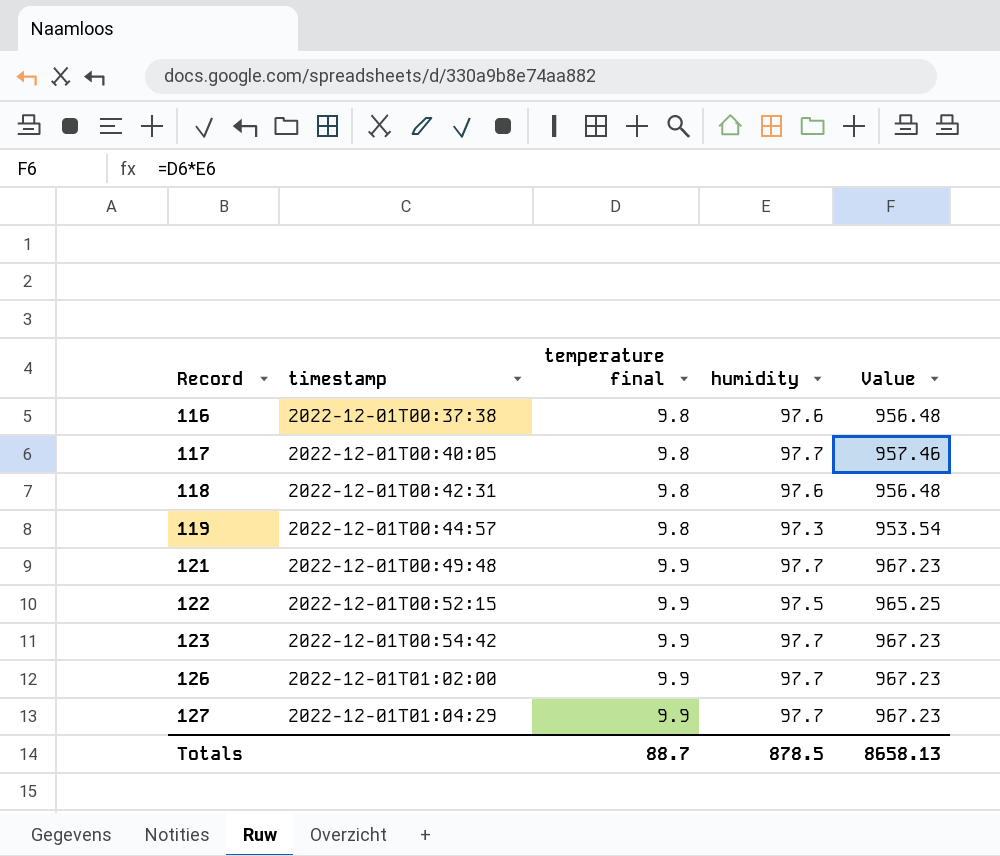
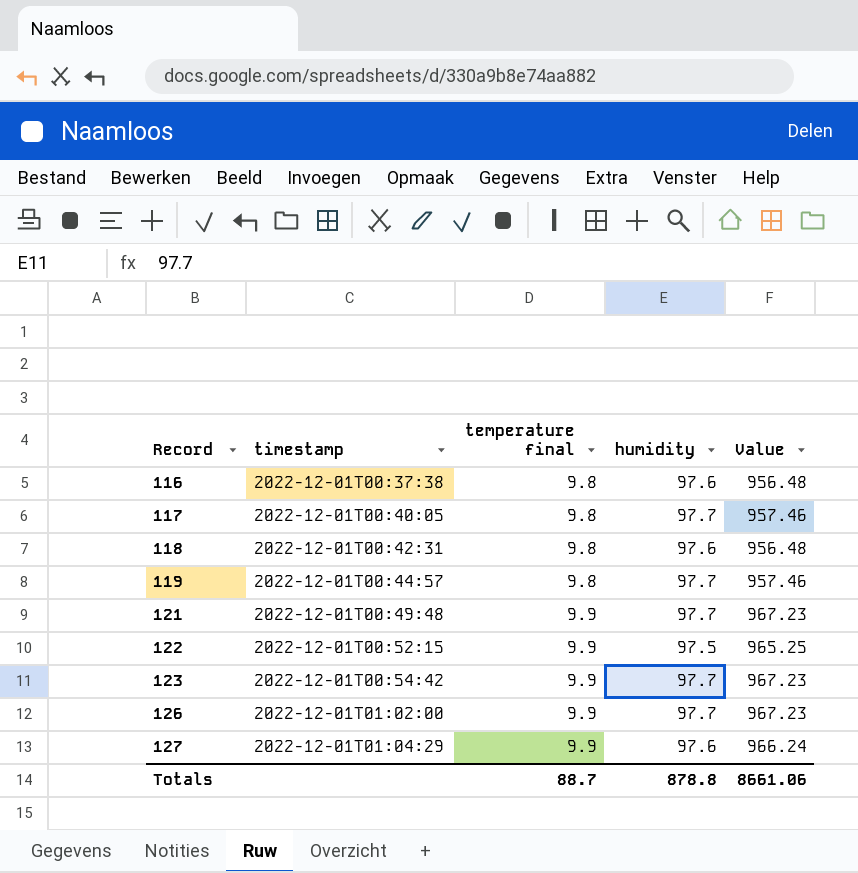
119 | humidity: 97.3 -> 97.7
119 | Value: 953.54 -> 957.46
127 | humidity: 97.7 -> 97.6
127 | Value: 967.23 -> 966.24
Totals | humidity: 878.5 -> 878.8
Totals | Value: 8658.13 -> 8661.06

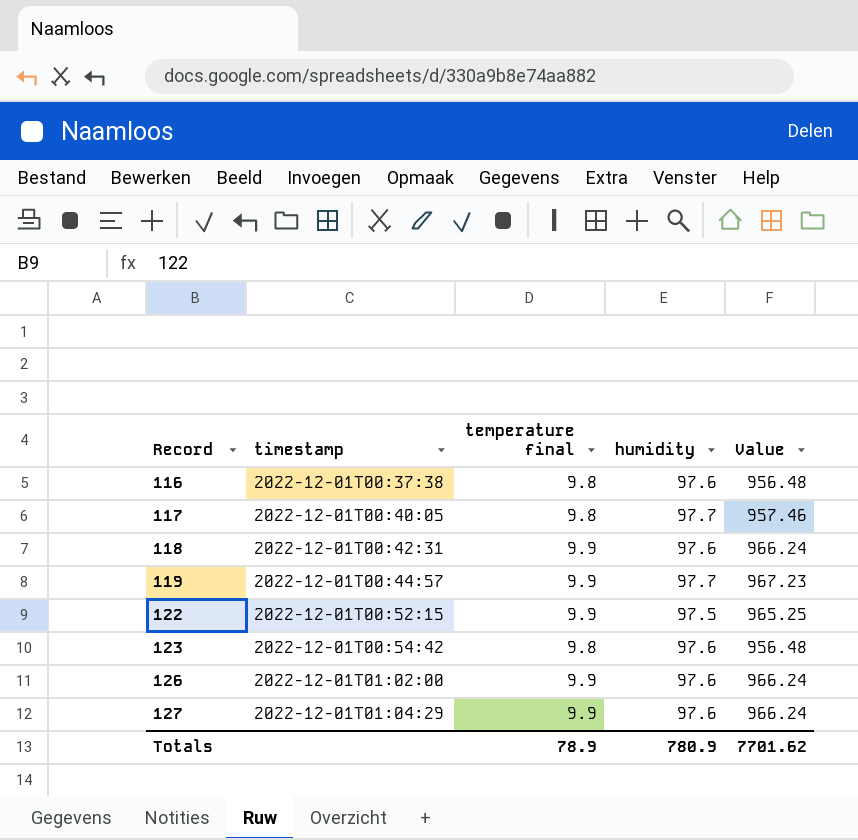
row 121: 2022-12-01T00:49:48 | 9.9 | 97.7 | 967.23 -> none
118 | temperature final: 9.8 -> 9.9
118 | Value: 956.48 -> 966.24
119 | temperature final: 9.8 -> 9.9
119 | Value: 957.46 -> 967.23
123 | temperature final: 9.9 -> 9.8
123 | humidity: 97.7 -> 97.6
123 | Value: 967.23 -> 956.48
126 | humidity: 97.7 -> 97.6
126 | Value: 967.23 -> 966.24
Totals | temperature final: 88.7 -> 78.9
Totals | humidity: 878.8 -> 780.9
Totals | Value: 8661.06 -> 7701.62

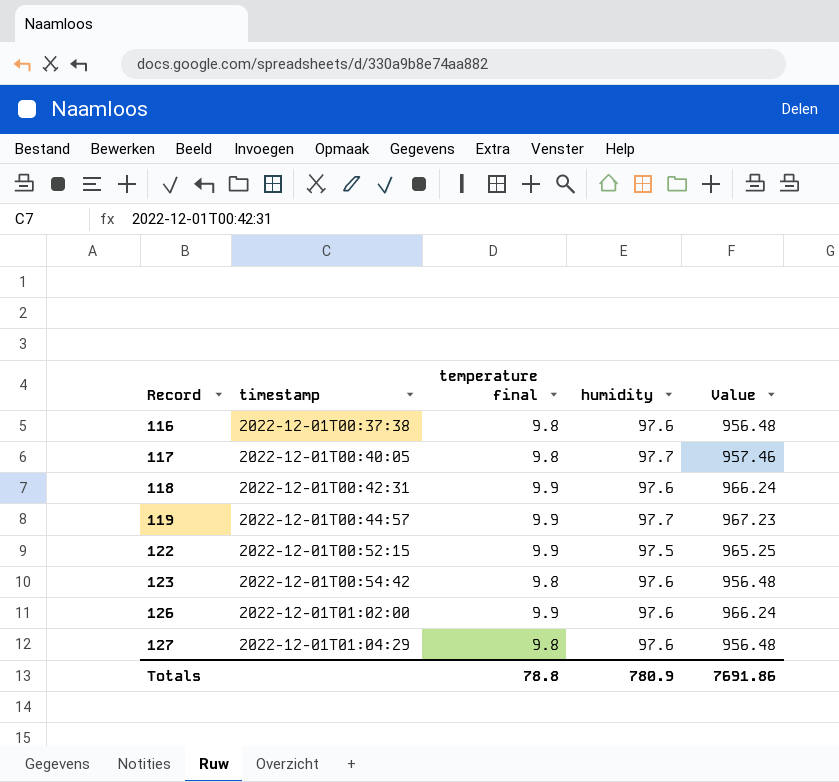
127 | temperature final: 9.9 -> 9.8
127 | Value: 966.24 -> 956.48
Totals | temperature final: 78.9 -> 78.8
Totals | Value: 7701.62 -> 7691.86

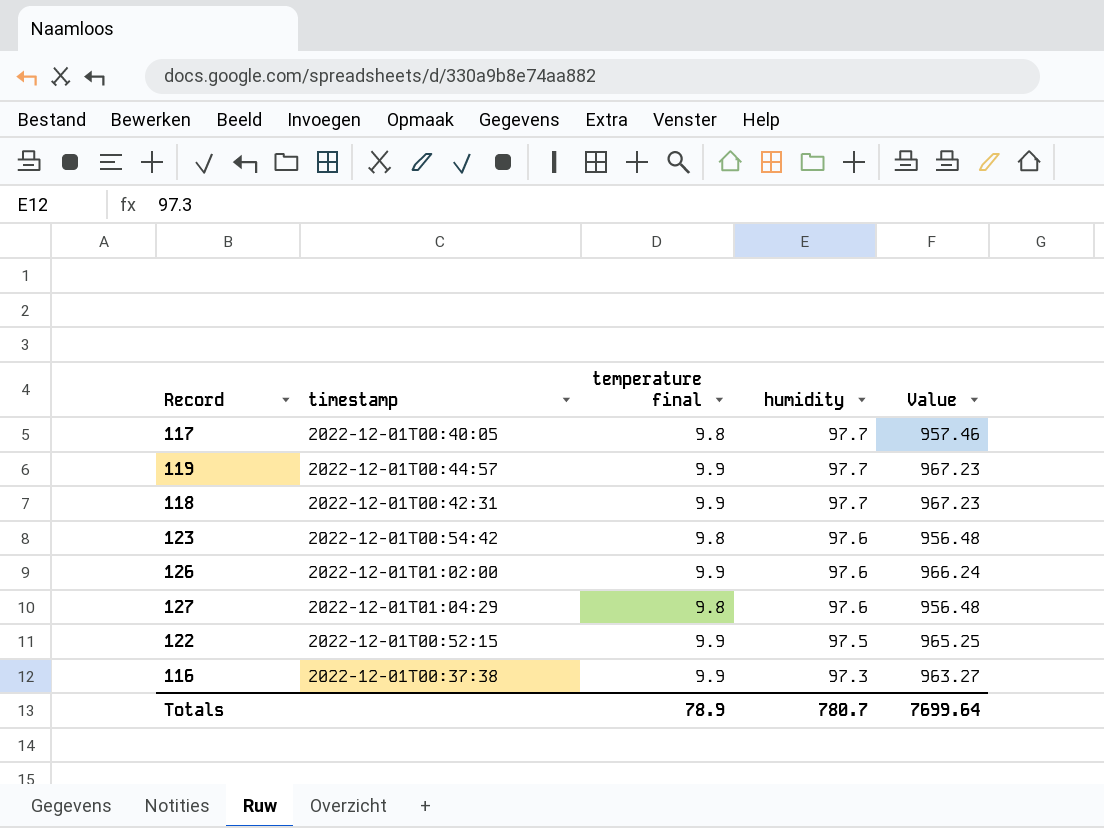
row order: Record ascending -> humidity descending
118 | humidity: 97.6 -> 97.7
118 | Value: 966.24 -> 967.23
116 | temperature final: 9.8 -> 9.9
116 | humidity: 97.6 -> 97.3
116 | Value: 956.48 -> 963.27
Totals | temperature final: 78.8 -> 78.9
Totals | humidity: 780.9 -> 780.7
Totals | Value: 7691.86 -> 7699.64

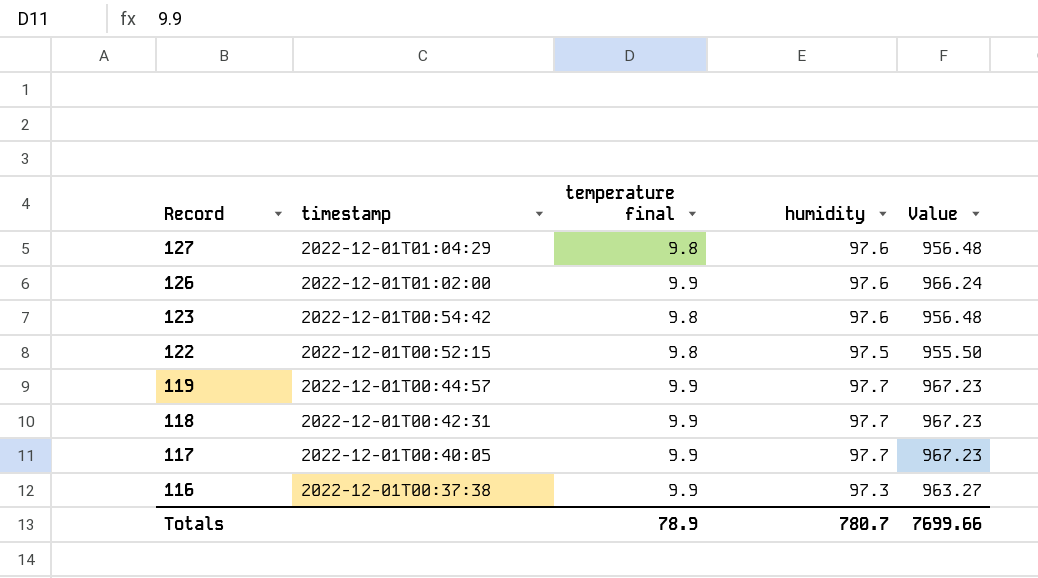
row order: humidity descending -> Record descending
122 | temperature final: 9.9 -> 9.8
122 | Value: 965.25 -> 955.50
117 | temperature final: 9.8 -> 9.9
117 | Value: 957.46 -> 967.23
Totals | Value: 7699.64 -> 7699.66

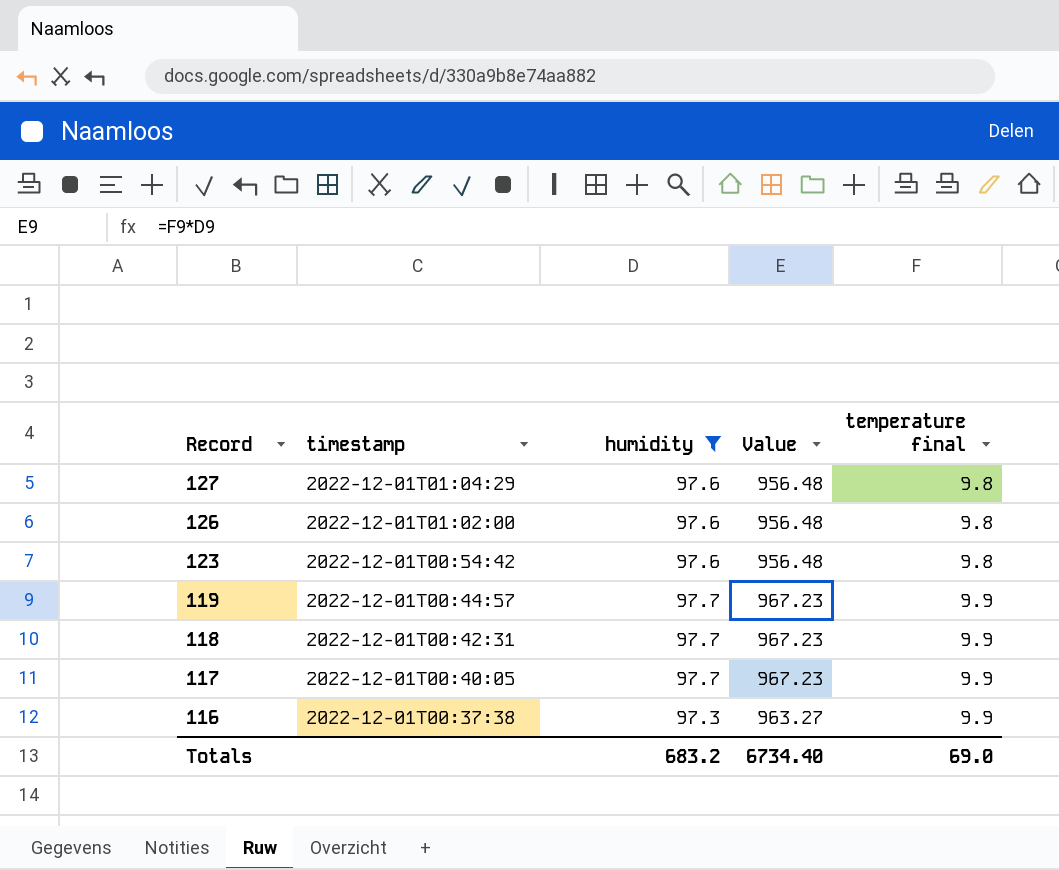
filter: none -> humidity != 97.5
column temperature final | position: 3 -> 5
126 | Value: 966.24 -> 956.48
126 | temperature final: 9.9 -> 9.8
Totals | humidity: 780.7 -> 683.2
Totals | Value: 7699.66 -> 6734.40
Totals | temperature final: 78.9 -> 69.0

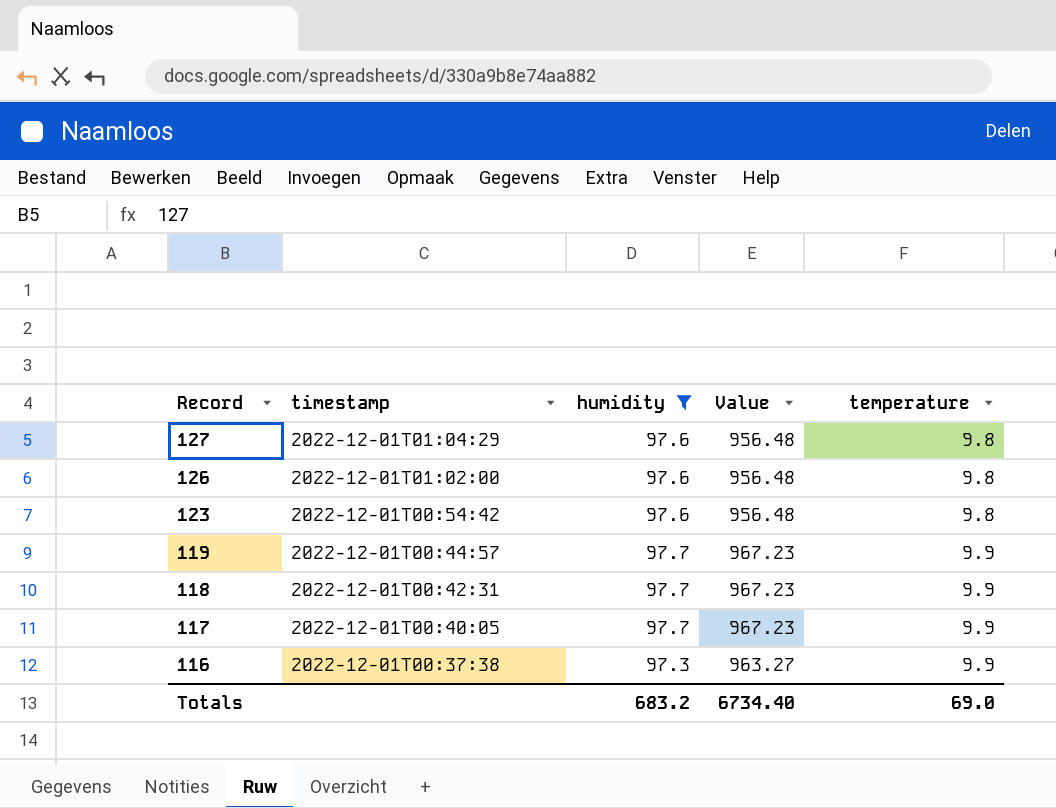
column name: temperature final -> temperature

